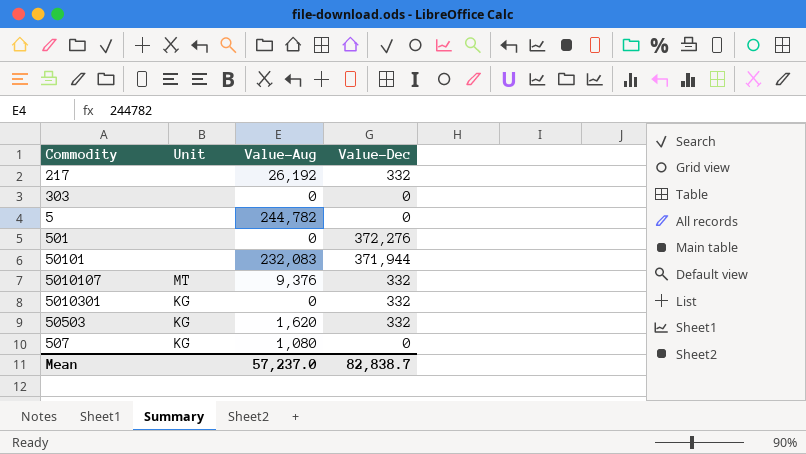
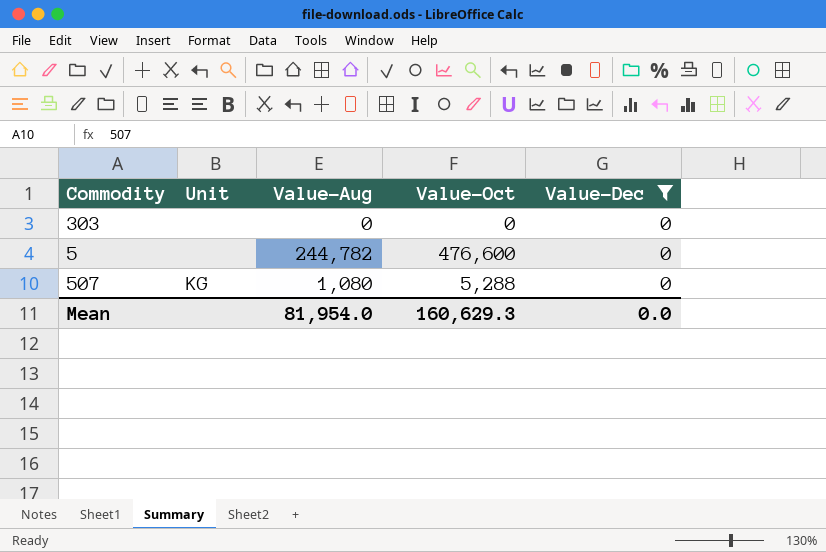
filter: none -> Value-Dec = 0
column Value-Oct | position: none -> 4
Mean | Value-Aug: 57,237.0 -> 81,954.0
Mean | Value-Dec: 82,838.7 -> 0.0

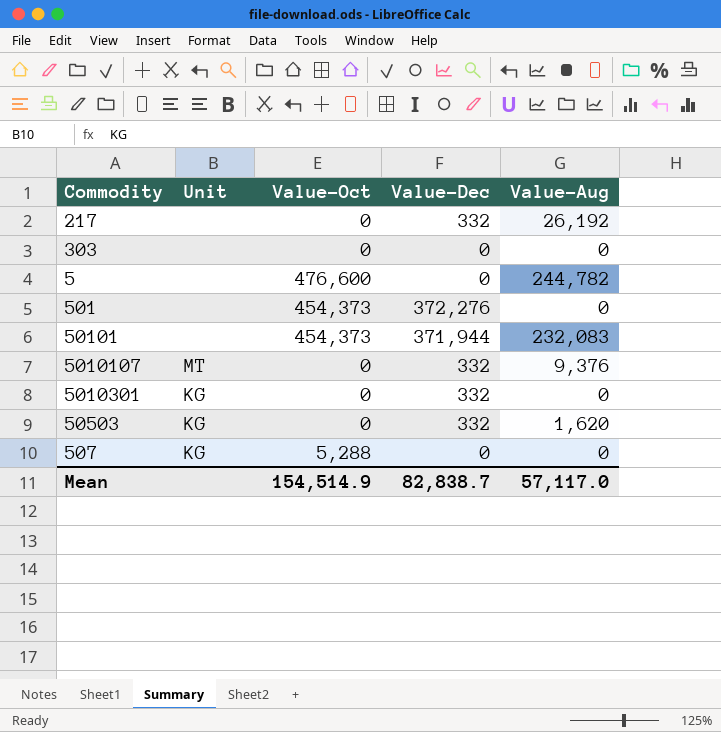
filter: Value-Dec = 0 -> none
column Value-Aug | position: 3 -> 5
507 | Value-Aug: 1,080 -> 0
Mean | Value-Oct: 160,629.3 -> 154,514.9
Mean | Value-Dec: 0.0 -> 82,838.7
Mean | Value-Aug: 81,954.0 -> 57,117.0

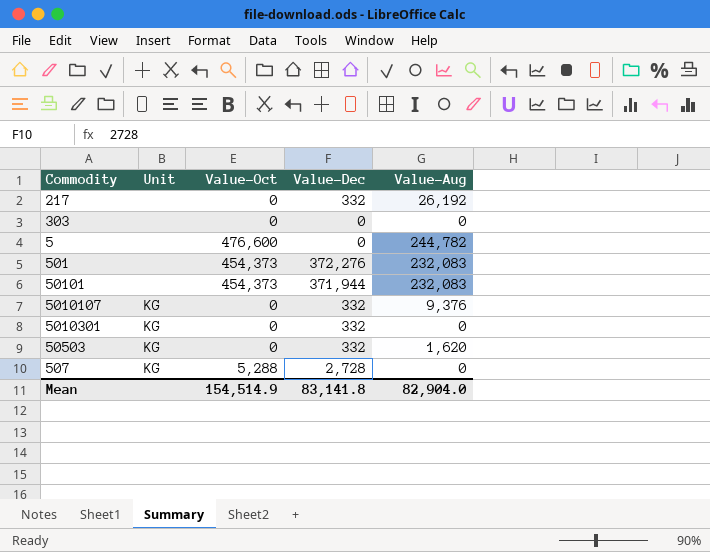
501 | Value-Aug: 0 -> 232,083
5010107 | Unit: MT -> KG
507 | Value-Dec: 0 -> 2,728
Mean | Value-Dec: 82,838.7 -> 83,141.8
Mean | Value-Aug: 57,117.0 -> 82,904.0

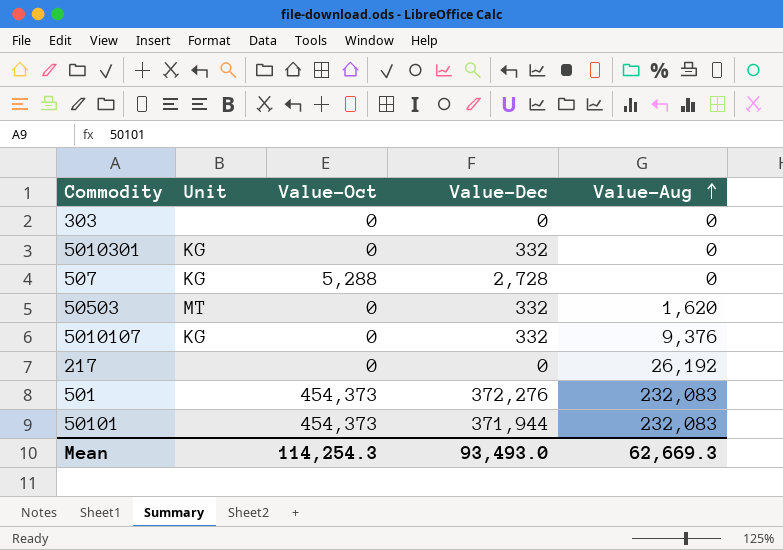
row order: none -> Value-Aug ascending
row 5: none | 476,600 | 0 | 244,782 -> none
50503 | Unit: KG -> MT
217 | Value-Dec: 332 -> 0
Mean | Value-Oct: 154,514.9 -> 114,254.3
Mean | Value-Dec: 83,141.8 -> 93,493.0
Mean | Value-Aug: 82,904.0 -> 62,669.3

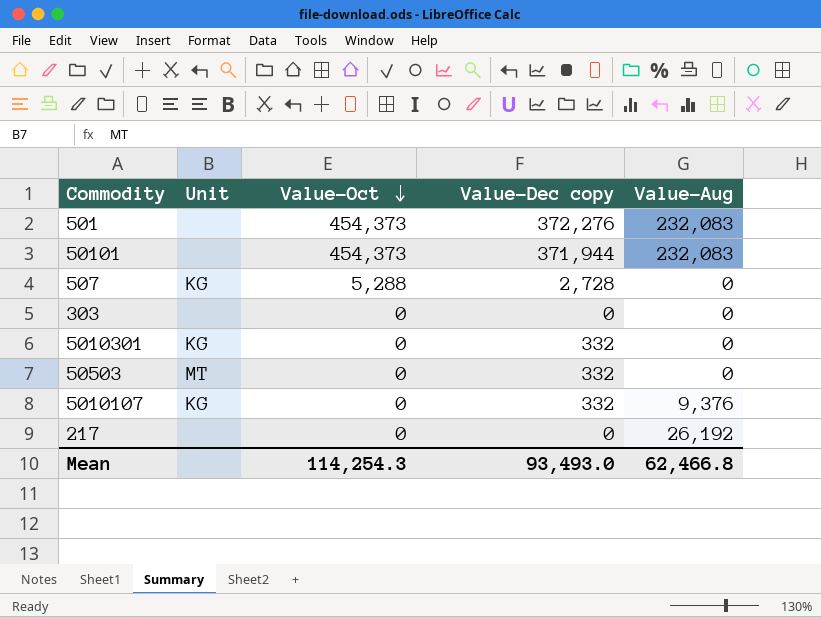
row order: Value-Aug ascending -> Value-Oct descending
column name: Value-Dec -> Value-Dec copy
50503 | Value-Aug: 1,620 -> 0
Mean | Value-Aug: 62,669.3 -> 62,466.8

